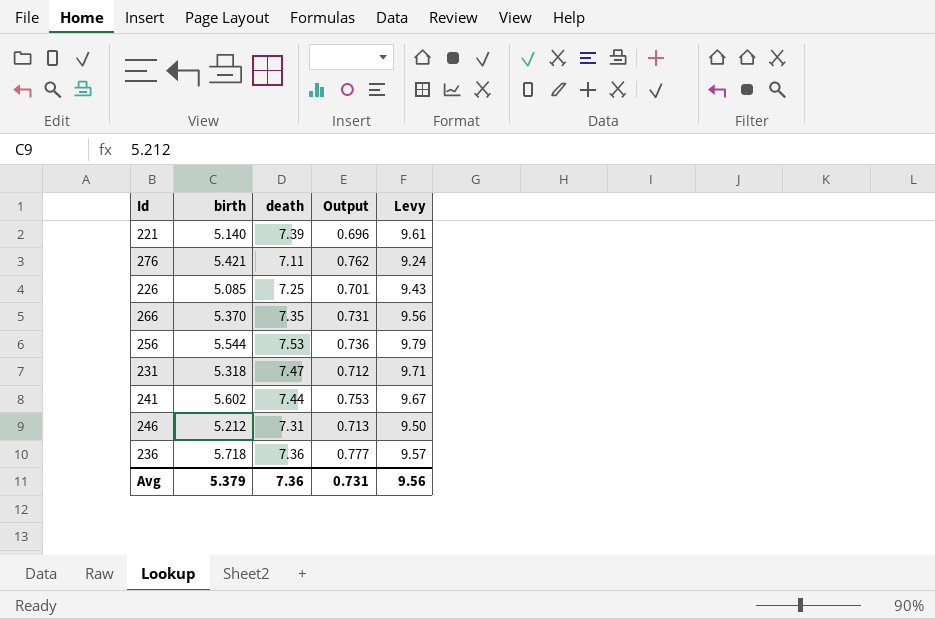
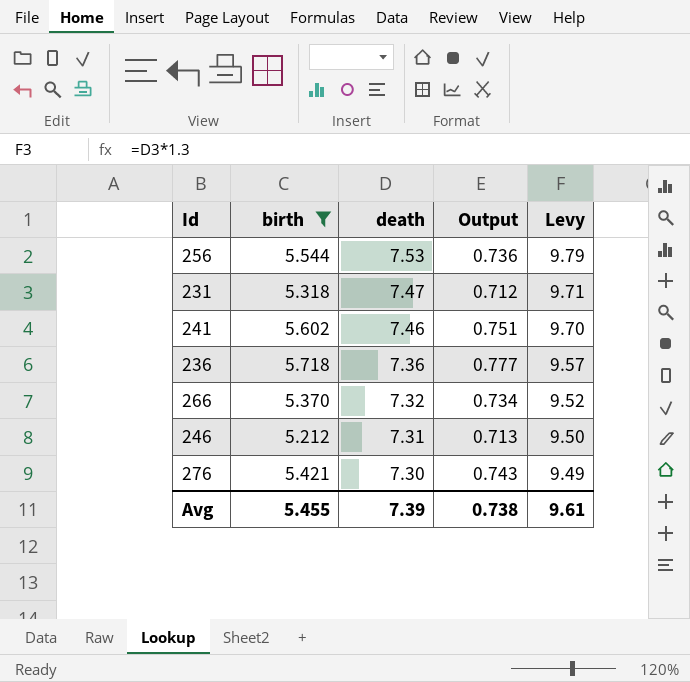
filter: none -> birth >= 5.212
row order: none -> death descending
241 | death: 7.44 -> 7.46
241 | Output: 0.753 -> 0.751
241 | Levy: 9.67 -> 9.70
266 | death: 7.35 -> 7.32
266 | Output: 0.731 -> 0.734
266 | Levy: 9.56 -> 9.52
276 | death: 7.11 -> 7.30
276 | Output: 0.762 -> 0.743
276 | Levy: 9.24 -> 9.49
Avg | birth: 5.379 -> 5.455
Avg | death: 7.36 -> 7.39
Avg | Output: 0.731 -> 0.738
Avg | Levy: 9.56 -> 9.61

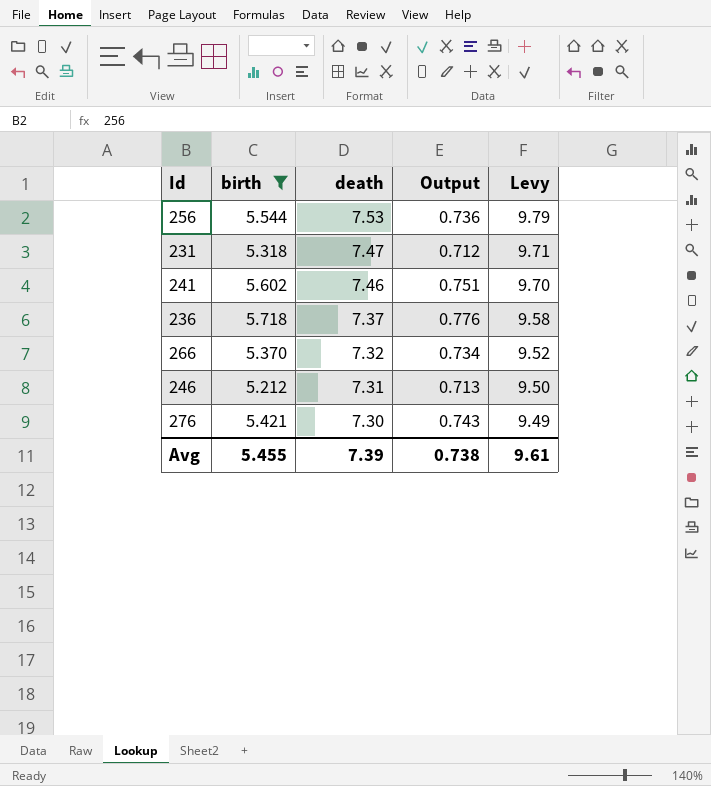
236 | death: 7.36 -> 7.37
236 | Output: 0.777 -> 0.776
236 | Levy: 9.57 -> 9.58

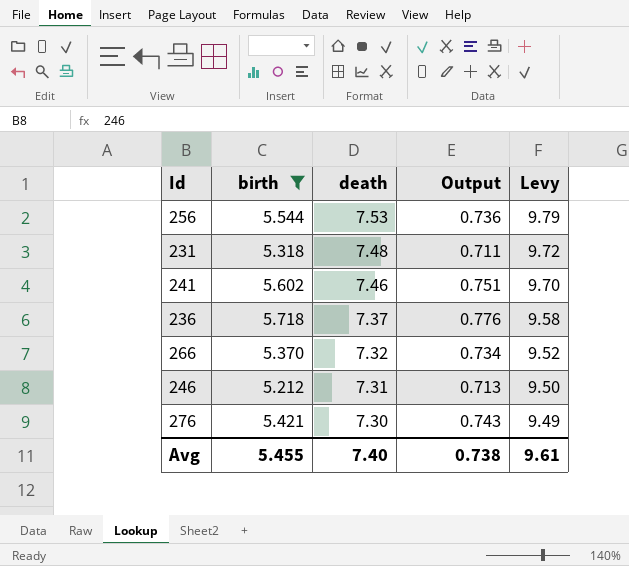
231 | death: 7.47 -> 7.48
231 | Output: 0.712 -> 0.711
231 | Levy: 9.71 -> 9.72
Avg | death: 7.39 -> 7.40

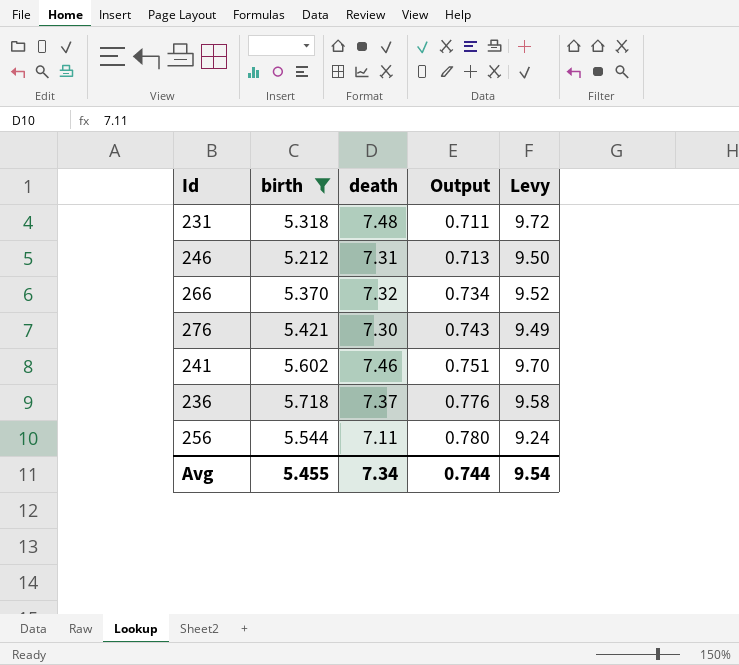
row order: death descending -> Output ascending
256 | death: 7.53 -> 7.11
256 | Output: 0.736 -> 0.780
256 | Levy: 9.79 -> 9.24
Avg | death: 7.40 -> 7.34
Avg | Output: 0.738 -> 0.744
Avg | Levy: 9.61 -> 9.54

